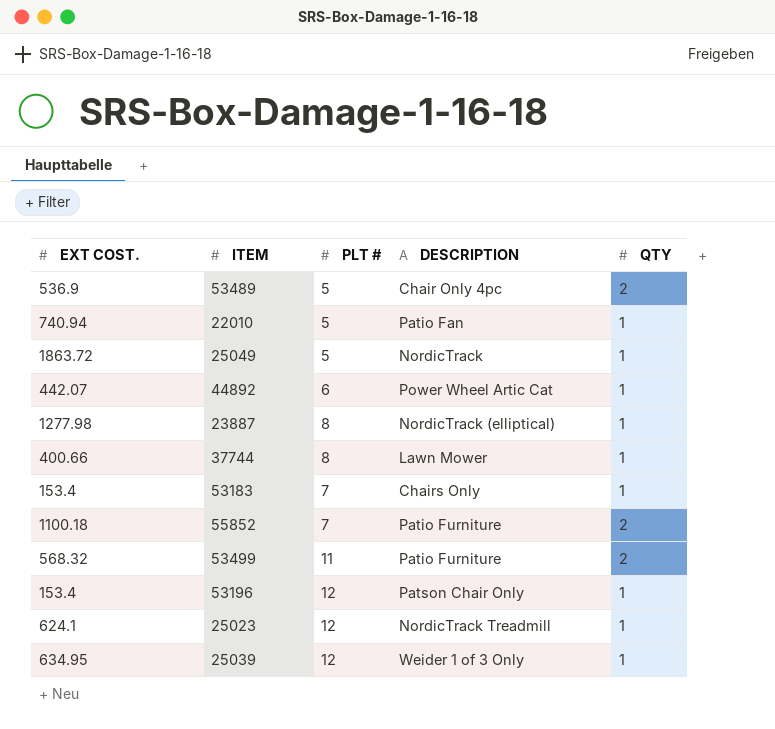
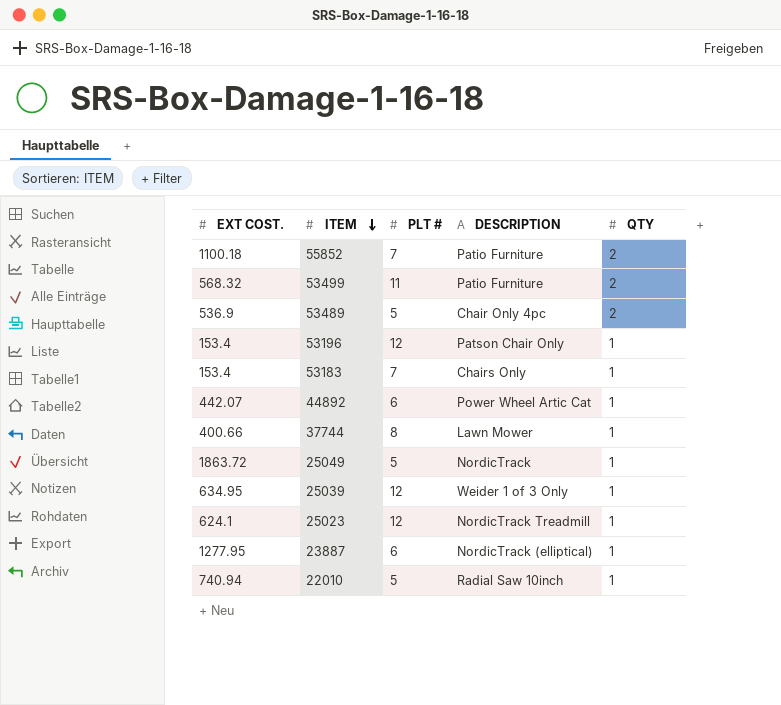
row order: none -> ITEM descending
23887 | EXT COST.: 1277.98 -> 1277.95
23887 | PLT #: 8 -> 6
22010 | DESCRIPTION: Patio Fan -> Radial Saw 10inch

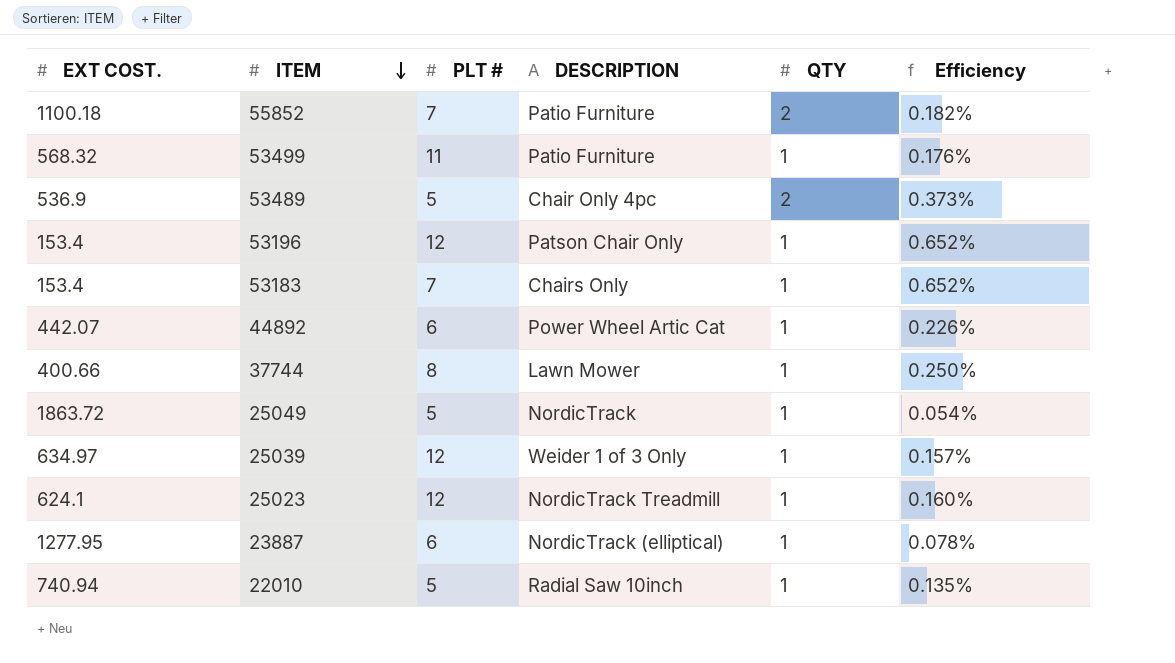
column Efficiency | formula: none -> [QTY] / [EXT COST.]
53499 | QTY: 2 -> 1
25039 | EXT COST.: 634.95 -> 634.97

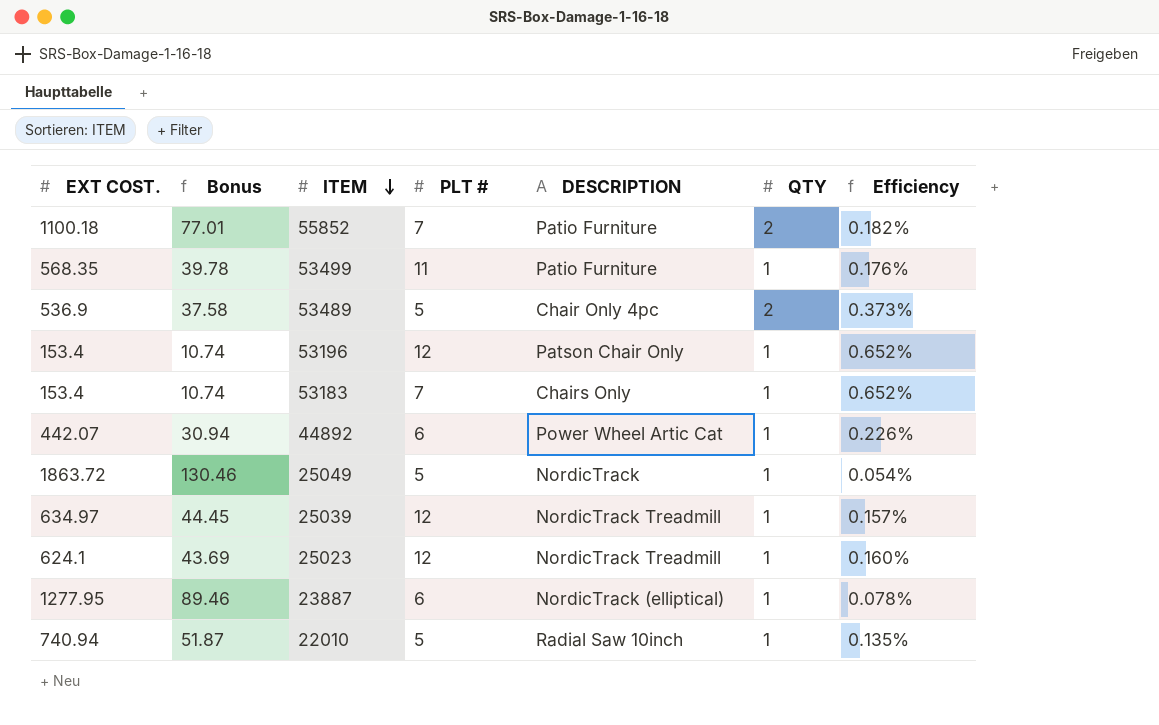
column Bonus | formula: none -> [EXT COST.] * 0.07
row 37744: 400.66 | 8 | Lawn Mower | 1 | 0.250% -> none
53499 | EXT COST.: 568.32 -> 568.35
25039 | DESCRIPTION: Weider 1 of 3 Only -> NordicTrack Treadmill

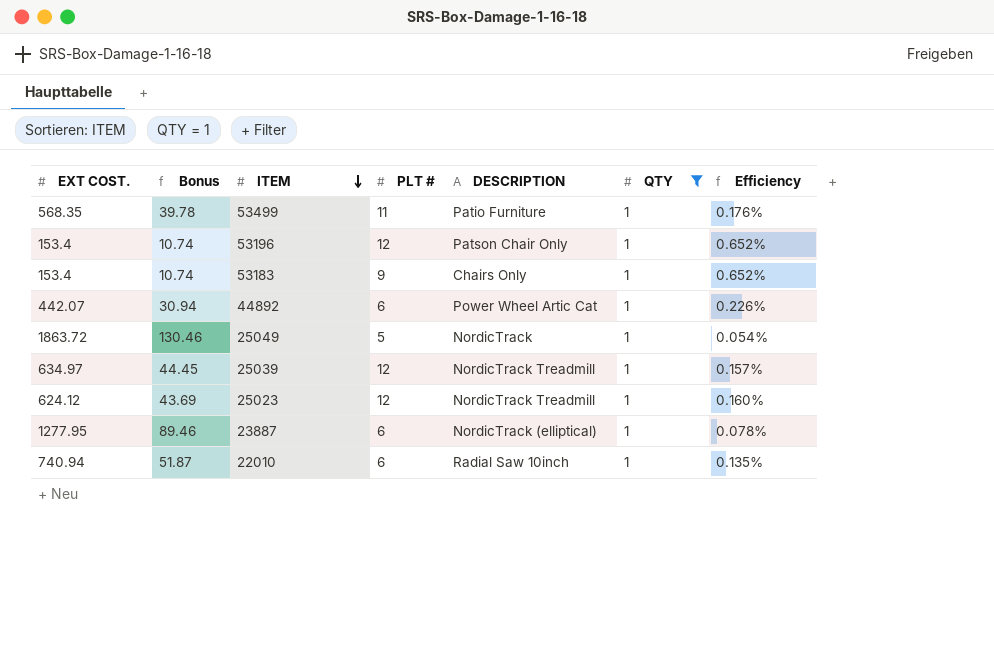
filter: none -> QTY = 1
53183 | PLT #: 7 -> 9
25023 | EXT COST.: 624.1 -> 624.12
22010 | PLT #: 5 -> 6

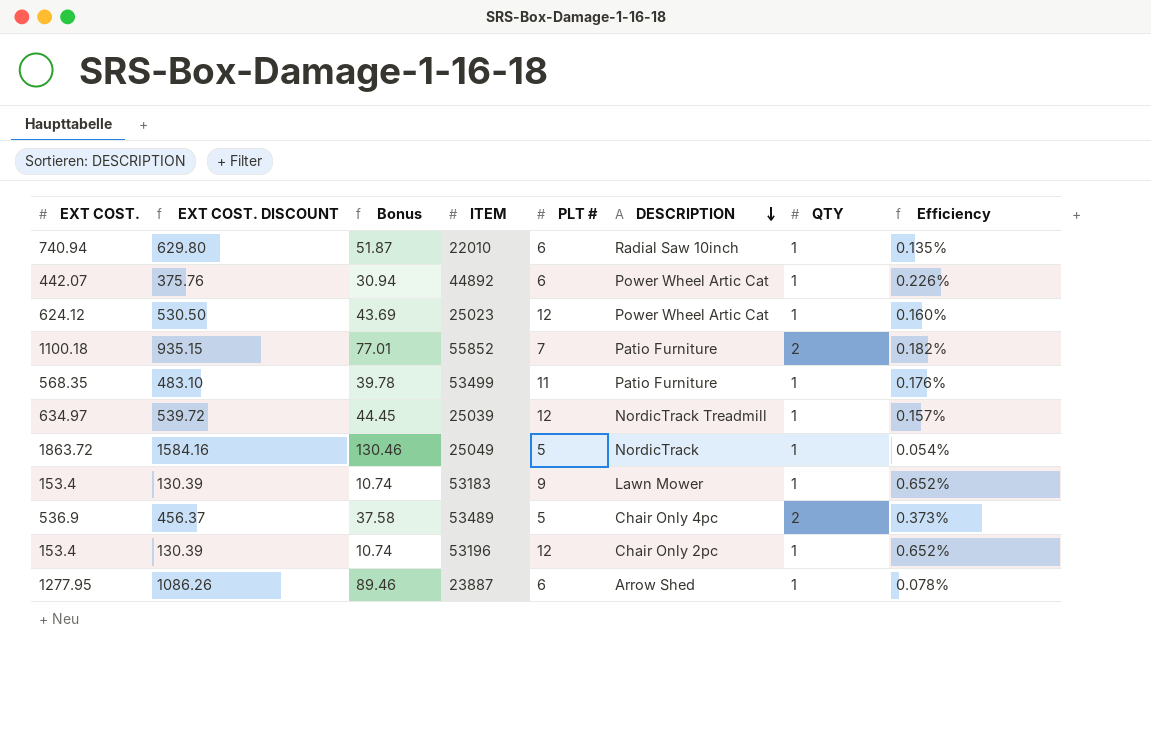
filter: QTY = 1 -> none
row order: ITEM descending -> DESCRIPTION descending
column EXT COST. DISCOUNT | formula: none -> [EXT COST.] * 0.85
25023 | DESCRIPTION: NordicTrack Treadmill -> Power Wheel Artic Cat
53183 | DESCRIPTION: Chairs Only -> Lawn Mower
53196 | DESCRIPTION: Patson Chair Only -> Chair Only 2pc
23887 | DESCRIPTION: NordicTrack (elliptical) -> Arrow Shed

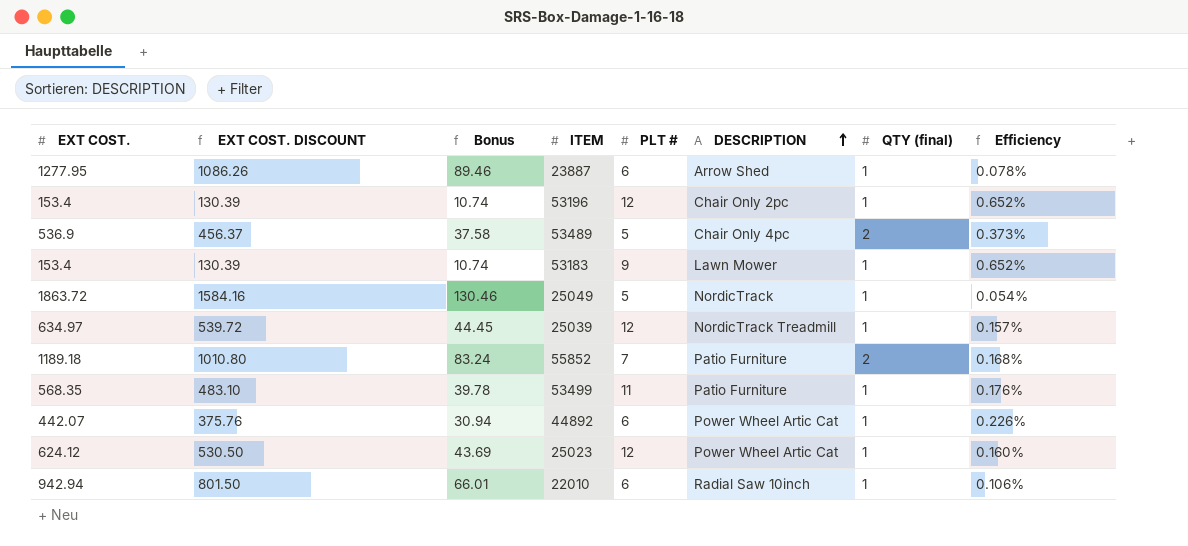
row order: DESCRIPTION descending -> DESCRIPTION ascending
column name: QTY -> QTY (final)
55852 | EXT COST.: 1100.18 -> 1189.18
55852 | EXT COST. DISCOUNT: 935.15 -> 1010.80
55852 | Bonus: 77.01 -> 83.24
55852 | Efficiency: 0.182% -> 0.168%
22010 | EXT COST.: 740.94 -> 942.94
22010 | EXT COST. DISCOUNT: 629.80 -> 801.50
22010 | Bonus: 51.87 -> 66.01
22010 | Efficiency: 0.135% -> 0.106%

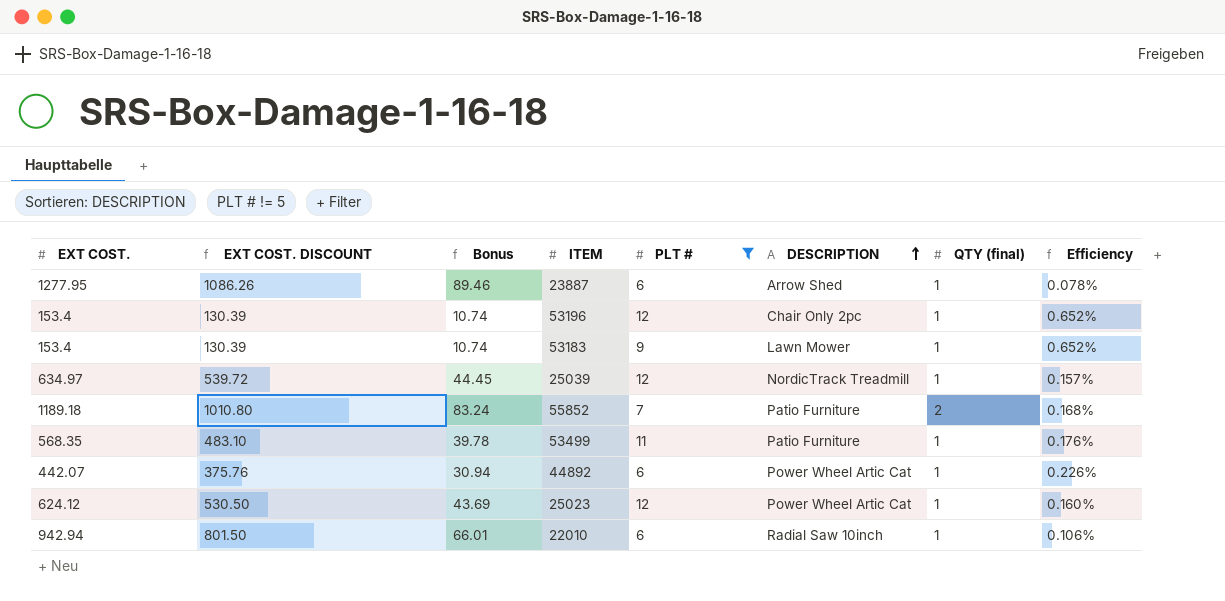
filter: none -> PLT # != 5

